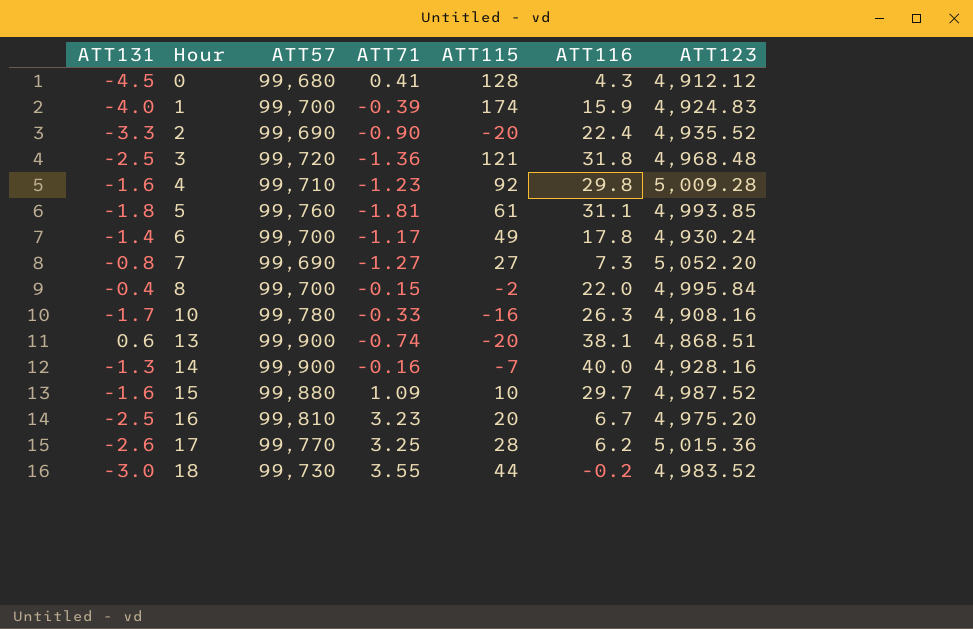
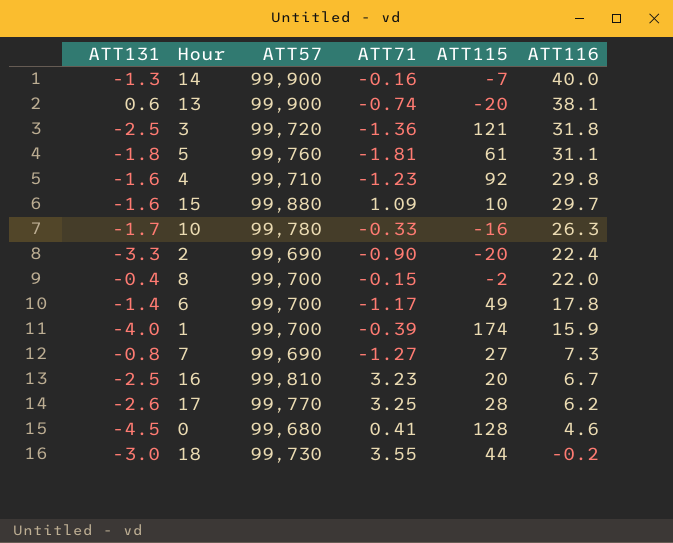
row order: Hour ascending -> ATT116 descending
column ATT123 | position: 7 -> none
0 | ATT116: 4.3 -> 4.6

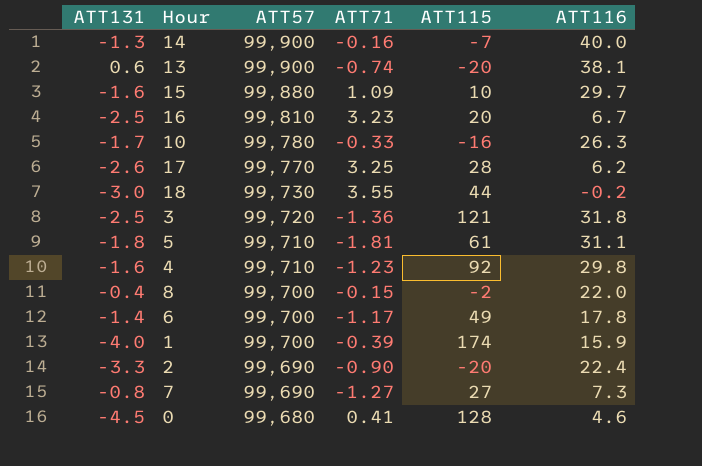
row order: ATT116 descending -> ATT57 descending
5 | ATT57: 99,760 -> 99,710

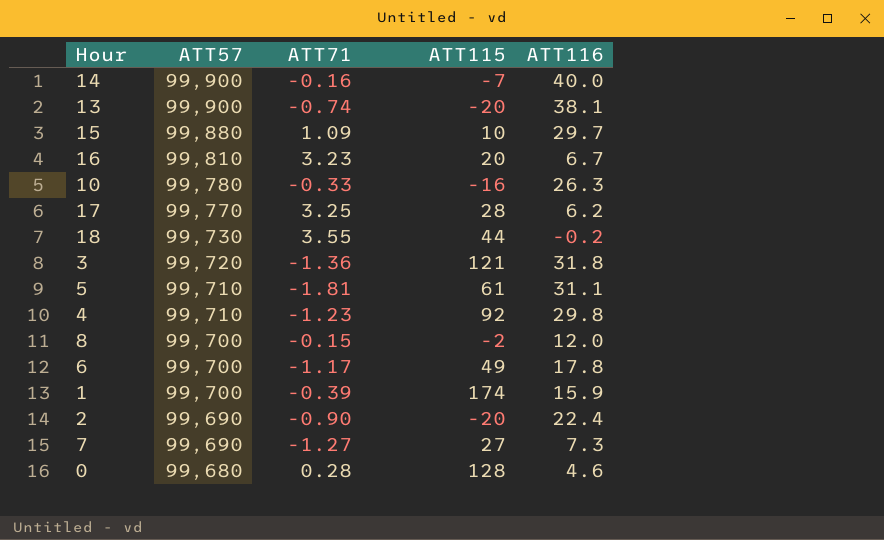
column ATT131 | position: 1 -> none
8 | ATT116: 22.0 -> 12.0
0 | ATT71: 0.41 -> 0.28

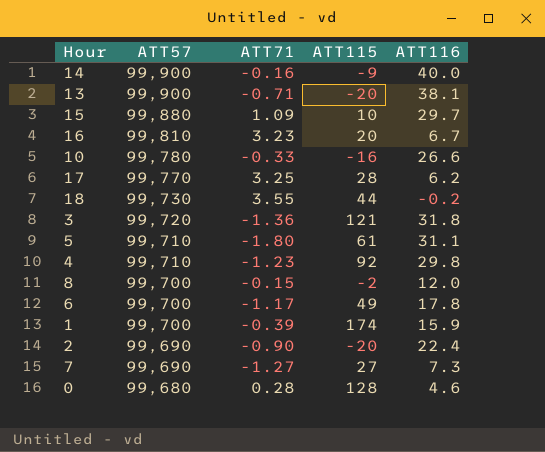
14 | ATT115: -7 -> -9
13 | ATT71: -0.74 -> -0.71
10 | ATT116: 26.3 -> 26.6
5 | ATT71: -1.81 -> -1.80

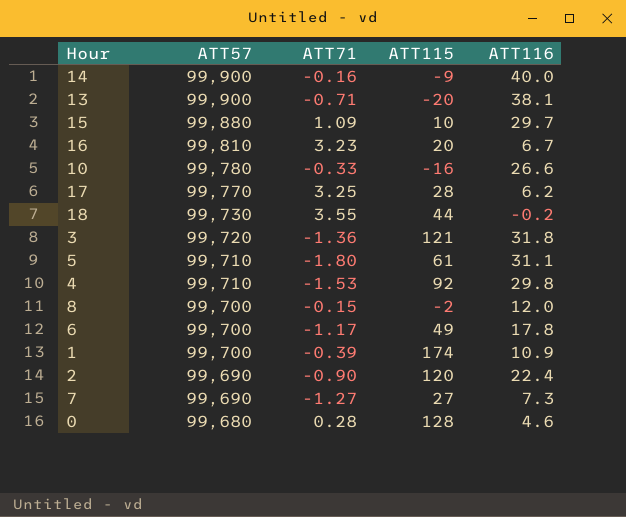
4 | ATT71: -1.23 -> -1.53
1 | ATT116: 15.9 -> 10.9
2 | ATT115: -20 -> 120

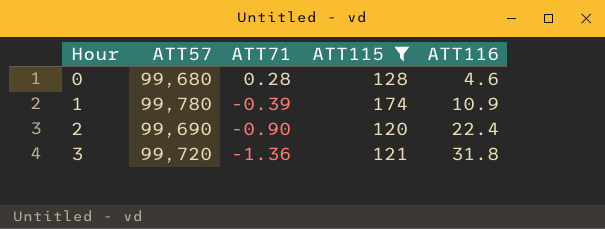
filter: none -> ATT115 >= 120
row order: ATT57 descending -> Hour ascending
1 | ATT57: 99,700 -> 99,780

